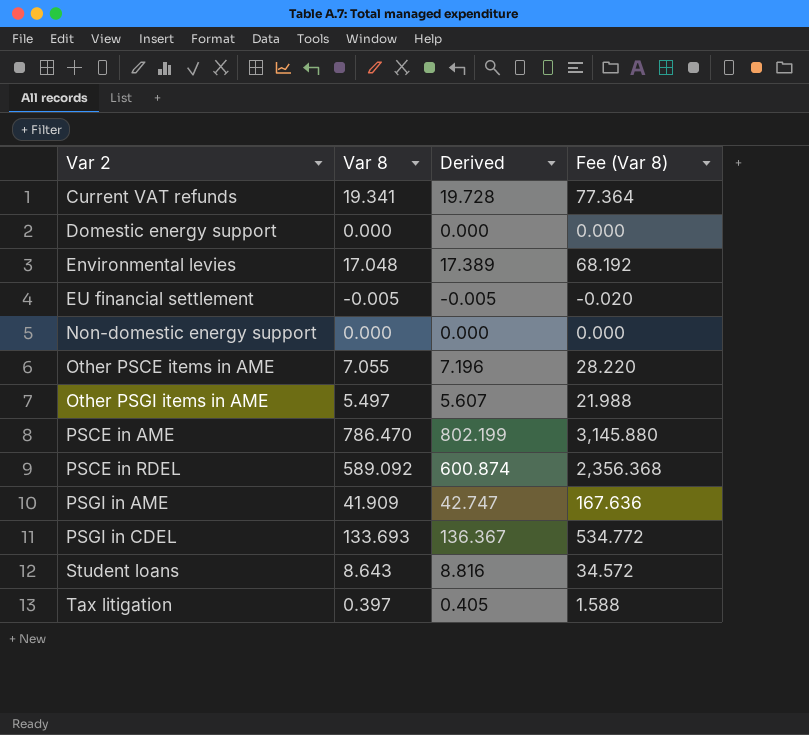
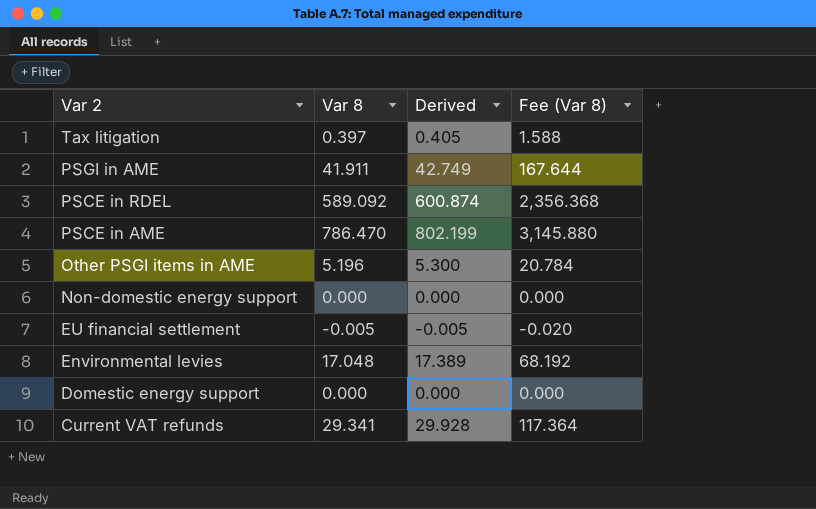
row order: Var 2 ascending -> Var 2 descending
row Other PSCE items in AME: 7.055 | 7.196 | 28.220 -> none
row PSGI in CDEL: 133.693 | 136.367 | 534.772 -> none
row Student loans: 8.643 | 8.816 | 34.572 -> none
PSGI in AME | Var 8: 41.909 -> 41.911
PSGI in AME | Derived: 42.747 -> 42.749
PSGI in AME | Fee (Var 8): 167.636 -> 167.644
Other PSGI items in AME | Var 8: 5.497 -> 5.196
Other PSGI items in AME | Derived: 5.607 -> 5.300
Other PSGI items in AME | Fee (Var 8): 21.988 -> 20.784
Current VAT refunds | Var 8: 19.341 -> 29.341
Current VAT refunds | Derived: 19.728 -> 29.928
Current VAT refunds | Fee (Var 8): 77.364 -> 117.364

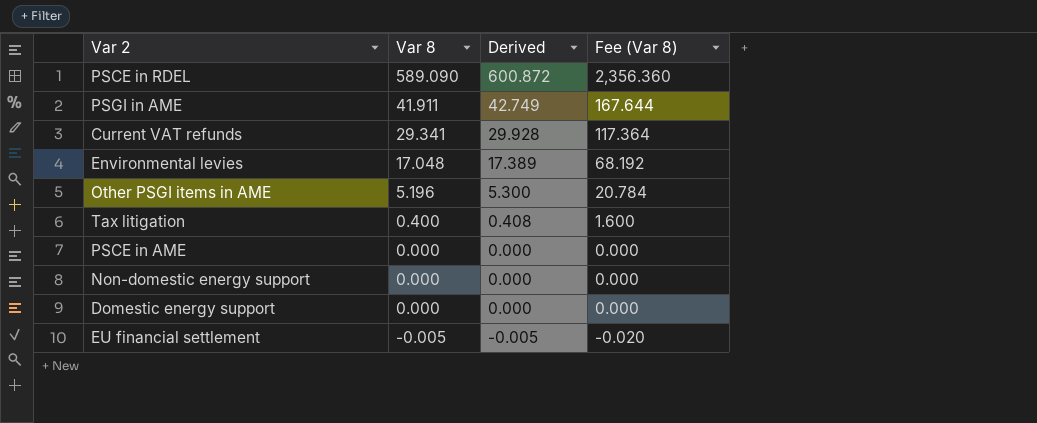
row order: Var 2 descending -> Var 8 descending
PSCE in RDEL | Var 8: 589.092 -> 589.090
PSCE in RDEL | Derived: 600.874 -> 600.872
PSCE in RDEL | Fee (Var 8): 2,356.368 -> 2,356.360
Tax litigation | Var 8: 0.397 -> 0.400
Tax litigation | Derived: 0.405 -> 0.408
Tax litigation | Fee (Var 8): 1.588 -> 1.600
PSCE in AME | Var 8: 786.470 -> 0.000
PSCE in AME | Derived: 802.199 -> 0.000
PSCE in AME | Fee (Var 8): 3,145.880 -> 0.000

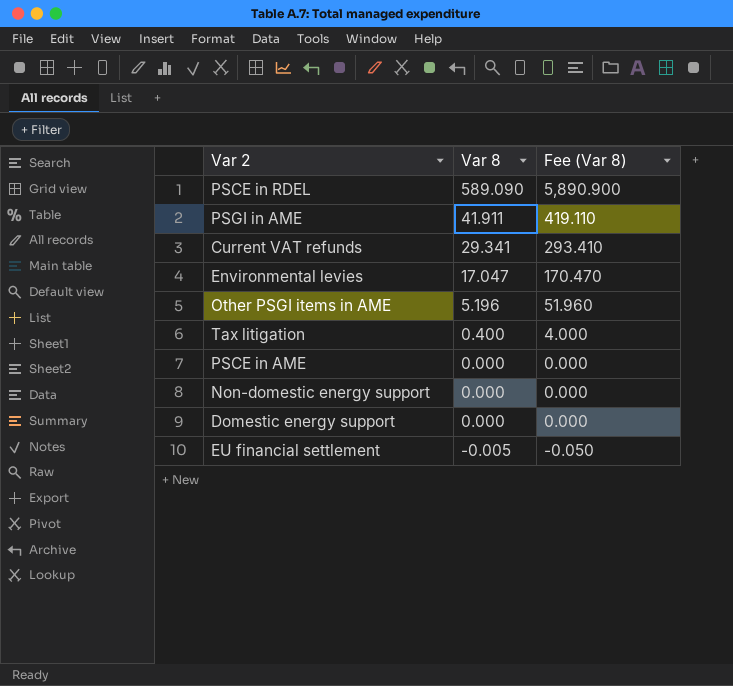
column Derived | formula: [Var 8] * 1.02 -> none
column Fee (Var 8) | formula: [Var 8] * 4 -> [Var 8] * 10
Environmental levies | Var 8: 17.048 -> 17.047

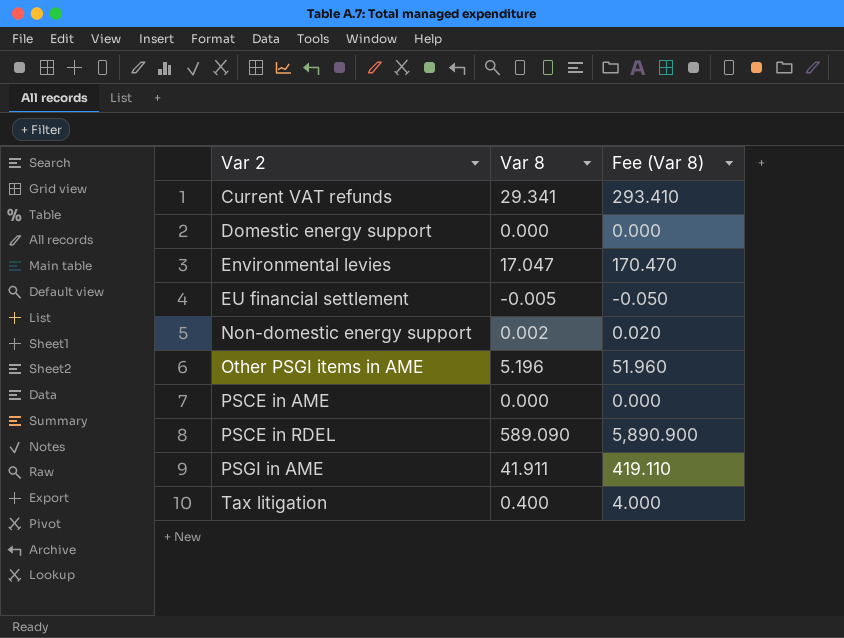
row order: Var 8 descending -> Var 2 ascending
Non-domestic energy support | Var 8: 0.000 -> 0.002
Non-domestic energy support | Fee (Var 8): 0.000 -> 0.020

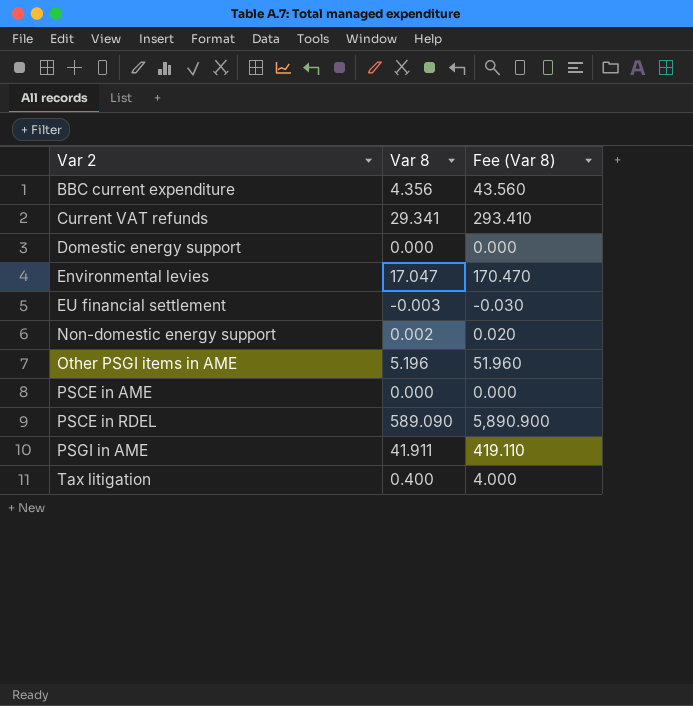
row BBC current expenditure: none -> 4.356 | 43.560
EU financial settlement | Var 8: -0.005 -> -0.003
EU financial settlement | Fee (Var 8): -0.050 -> -0.030

